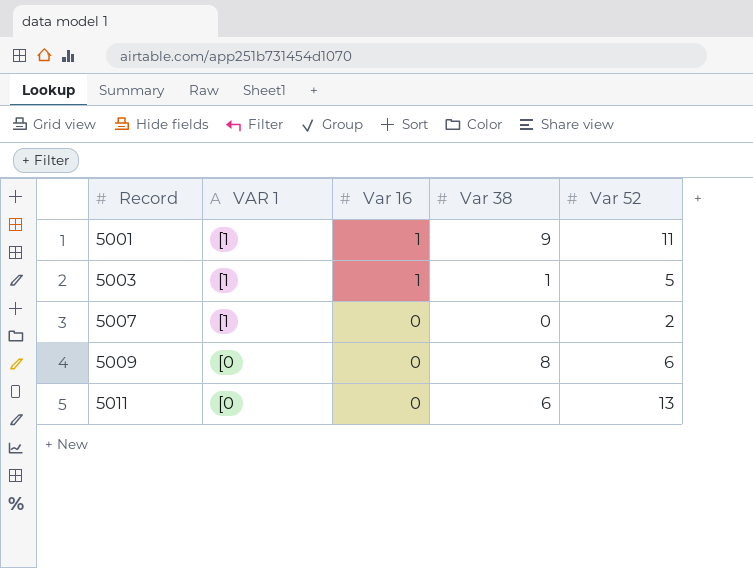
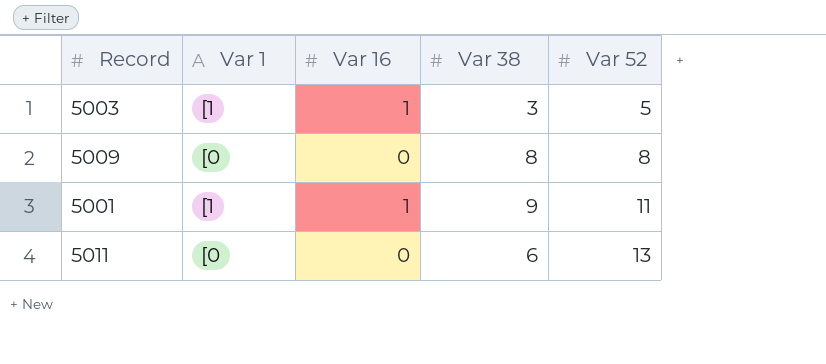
row order: Record ascending -> Var 52 ascending
column name: VAR 1 -> Var 1
row 5007: [1 | 0 | 0 | 2 -> none
5003 | Var 38: 1 -> 3
5009 | Var 52: 6 -> 8

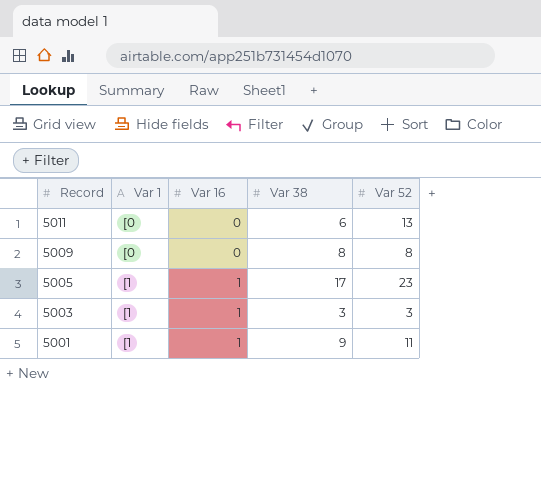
row order: Var 52 ascending -> Record descending
row 5005: none -> [1 | 1 | 17 | 23
5003 | Var 52: 5 -> 3

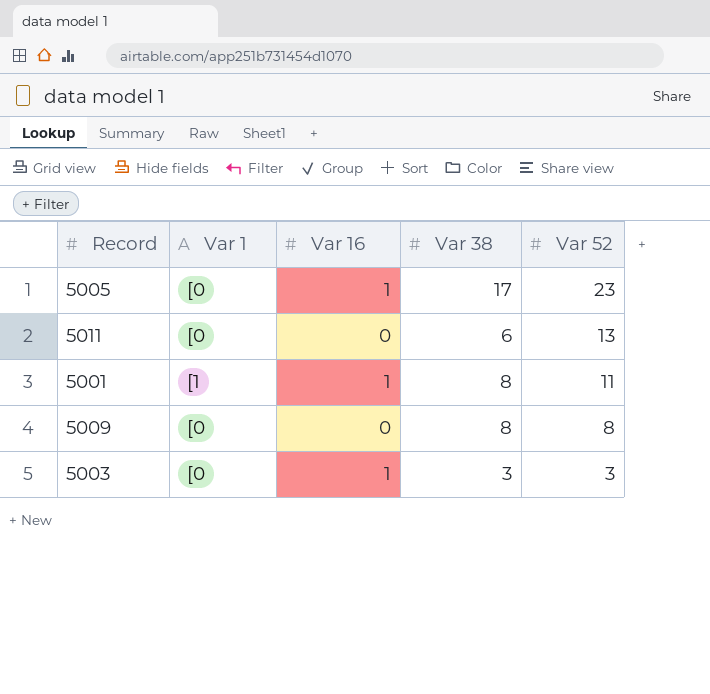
row order: Record descending -> Var 52 descending
5005 | Var 1: [1 -> [0
5001 | Var 38: 9 -> 8
5003 | Var 1: [1 -> [0

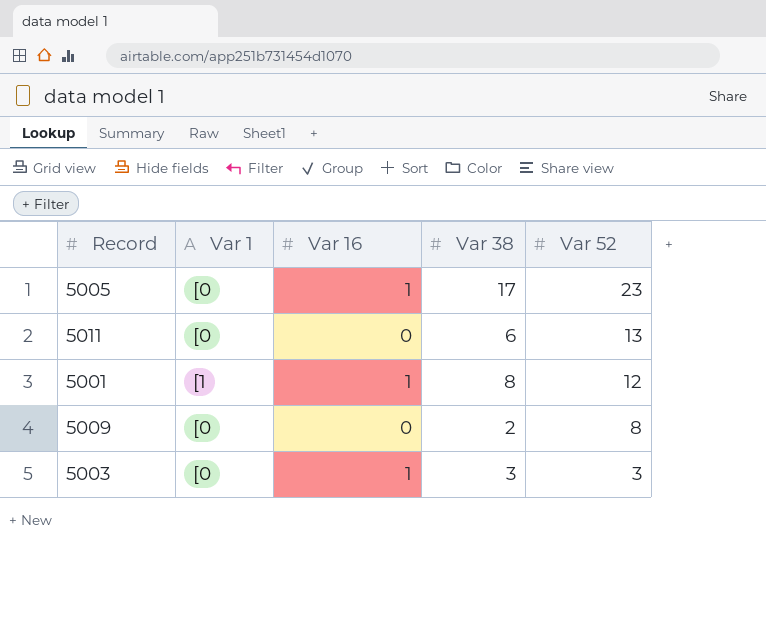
5001 | Var 52: 11 -> 12
5009 | Var 38: 8 -> 2

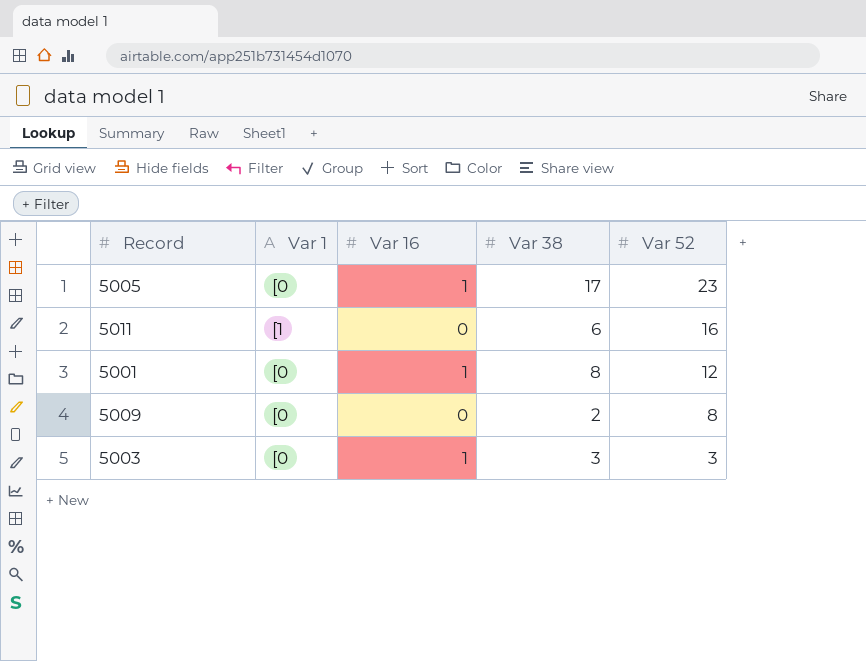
5011 | Var 1: [0 -> [1
5011 | Var 52: 13 -> 16
5001 | Var 1: [1 -> [0

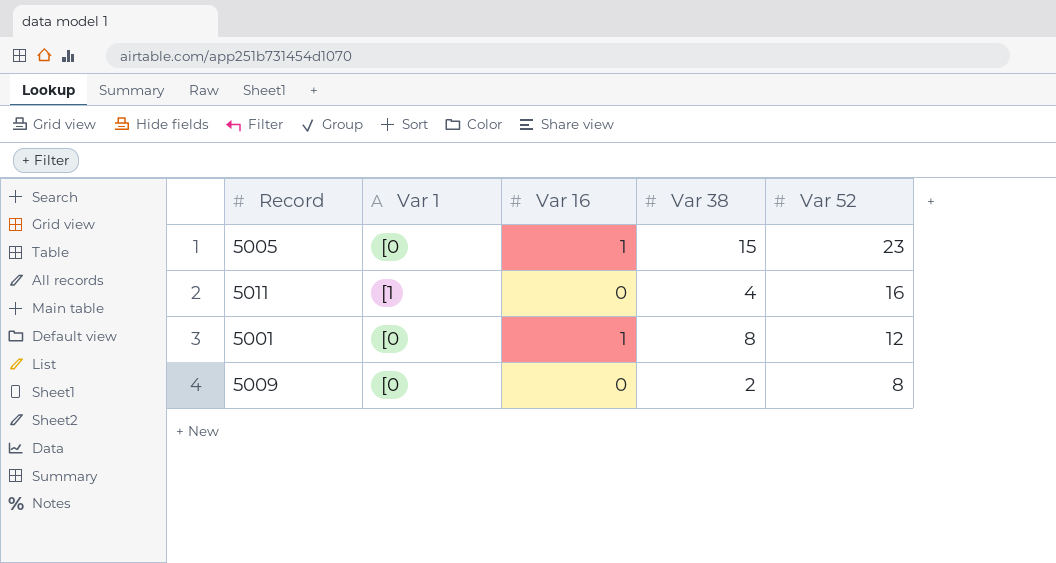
row 5003: [0 | 1 | 3 | 3 -> none
5005 | Var 38: 17 -> 15
5011 | Var 38: 6 -> 4

